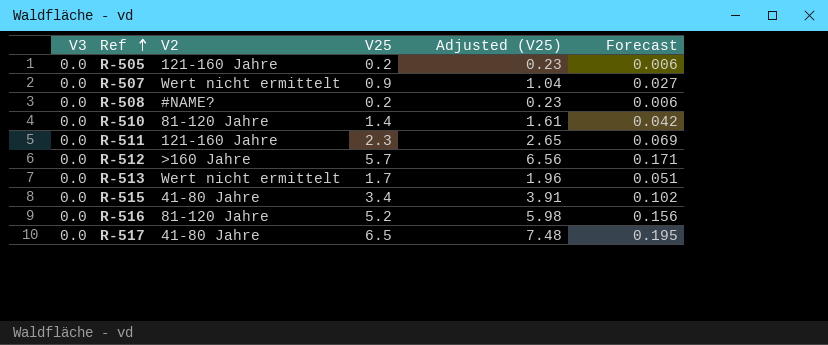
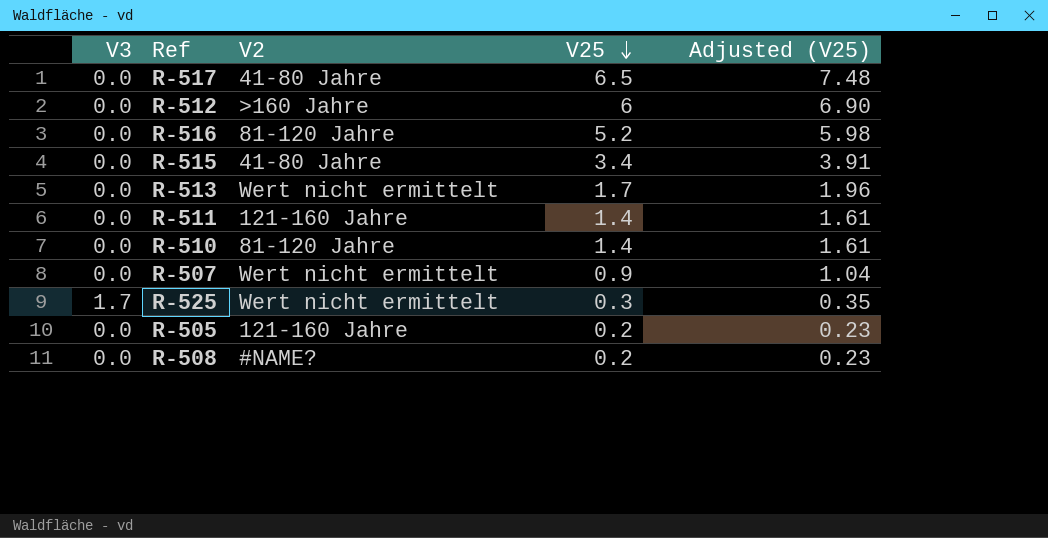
row order: Ref ascending -> V25 descending
column Forecast | formula: [V25] * 0.03 -> none
R-512 | V25: 5.7 -> 6
R-512 | Adjusted (V25): 6.56 -> 6.90
R-511 | V25: 2.3 -> 1.4
R-511 | Adjusted (V25): 2.65 -> 1.61
row R-525: none -> 1.7 | Wert nicht ermittelt | 0.3 | 0.35

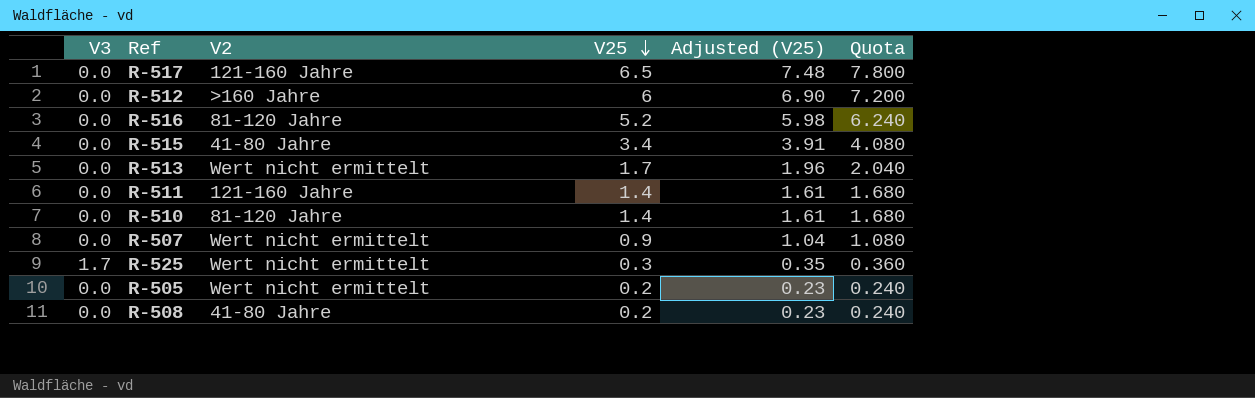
column Quota | formula: none -> [V25] * 1.2
R-517 | V2: 41-80 Jahre -> 121-160 Jahre
R-505 | V2: 121-160 Jahre -> Wert nicht ermittelt
R-508 | V2: #NAME? -> 41-80 Jahre

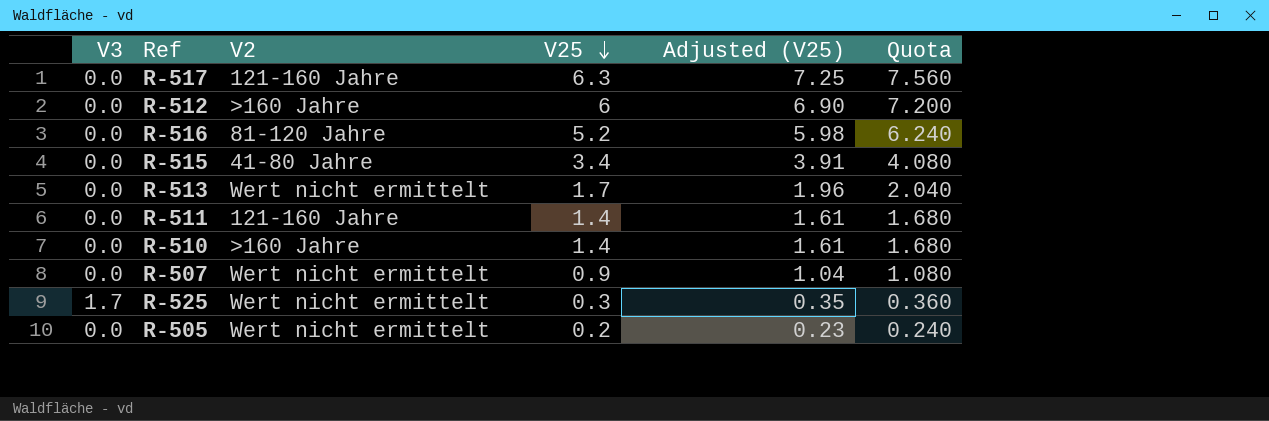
row R-508: 0.0 | 41-80 Jahre | 0.2 | 0.23 | 0.240 -> none
R-517 | V25: 6.5 -> 6.3
R-517 | Adjusted (V25): 7.48 -> 7.25
R-517 | Quota: 7.800 -> 7.560
R-510 | V2: 81-120 Jahre -> >160 Jahre

